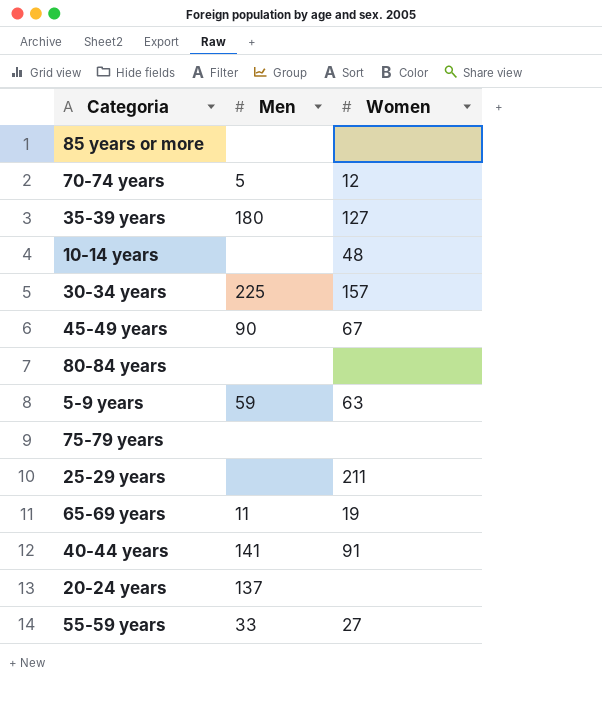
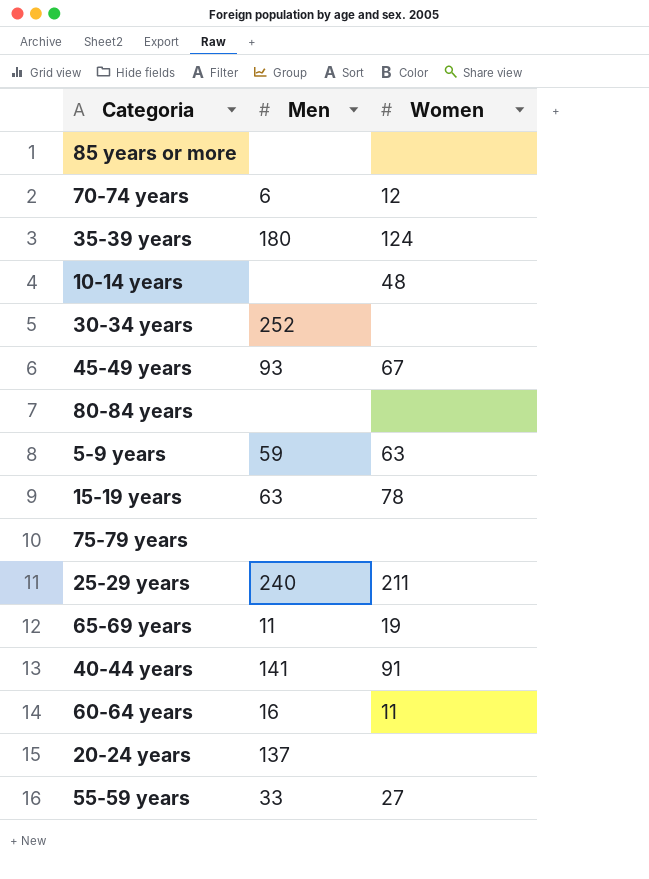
70-74 years | Men: 5 -> 6
35-39 years | Women: 127 -> 124
30-34 years | Men: 225 -> 252
30-34 years | Women: 157 -> none
45-49 years | Men: 90 -> 93
row 15-19 years: none -> 63 | 78
25-29 years | Men: none -> 240
row 60-64 years: none -> 16 | 11

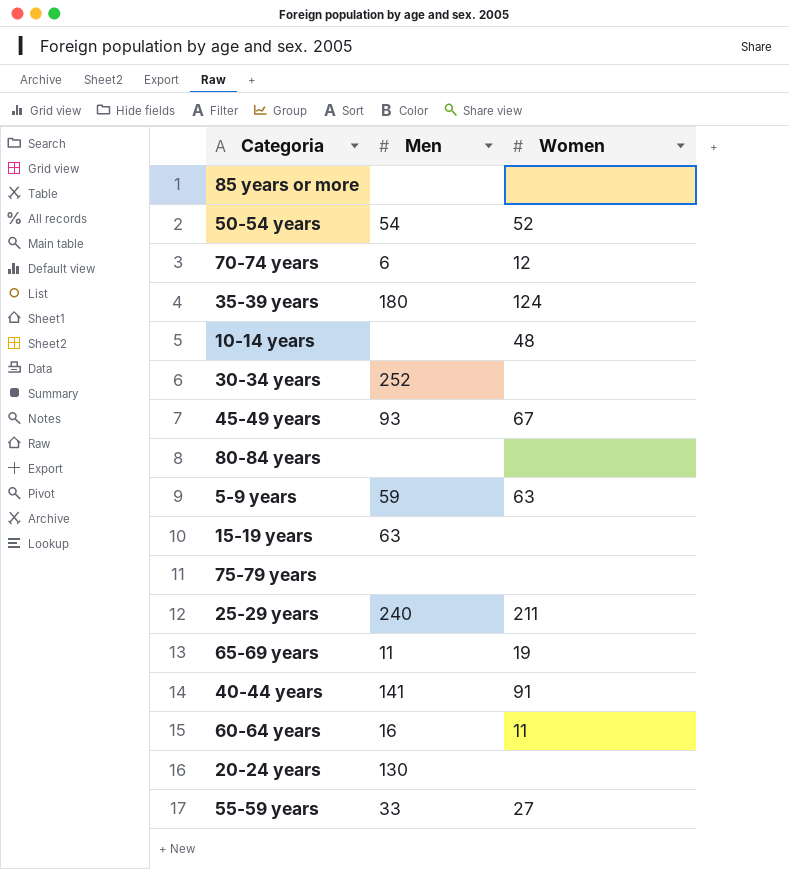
row 50-54 years: none -> 54 | 52
15-19 years | Women: 78 -> none
20-24 years | Men: 137 -> 130

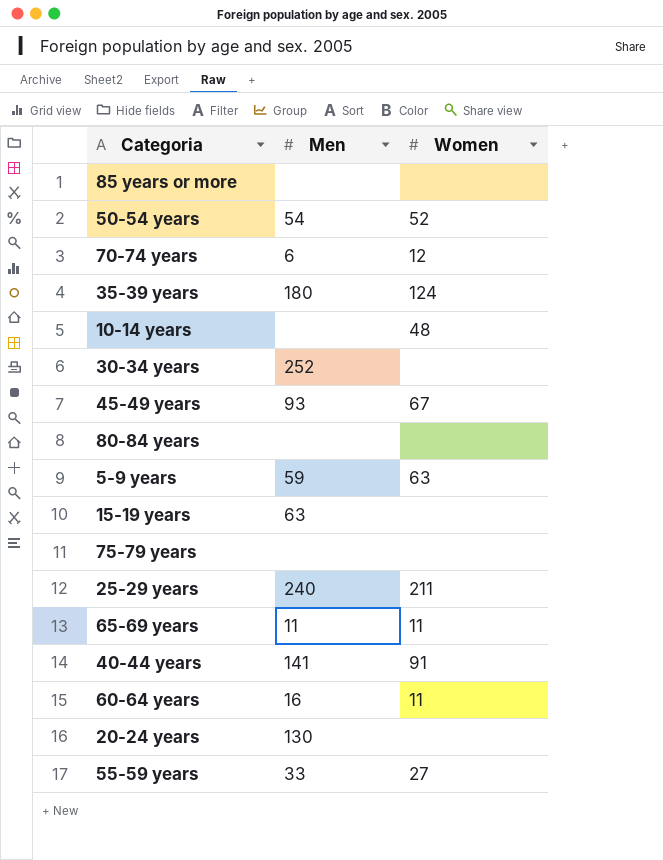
65-69 years | Women: 19 -> 11

